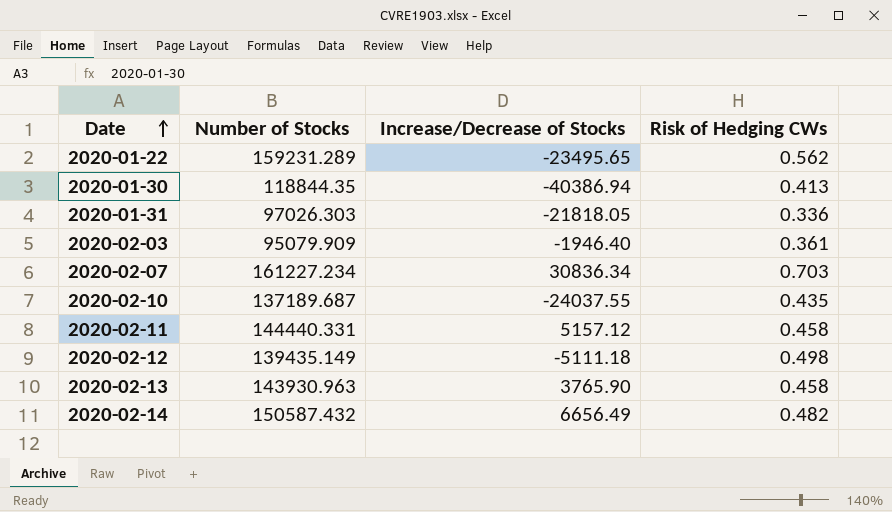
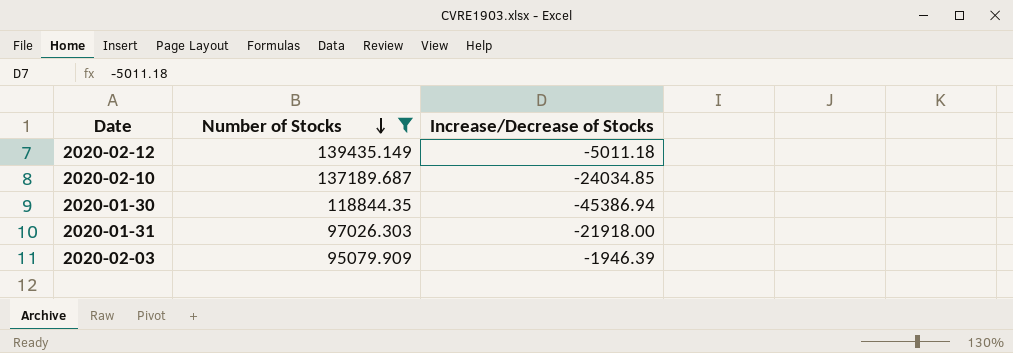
filter: none -> Number of Stocks <= 139435.149
row order: Date ascending -> Number of Stocks descending
column Risk of Hedging CWs | position: 4 -> none
2020-02-12 | Increase/Decrease of Stocks: -5111.18 -> -5011.18
2020-02-10 | Increase/Decrease of Stocks: -24037.55 -> -24034.85
2020-01-30 | Increase/Decrease of Stocks: -40386.94 -> -45386.94
2020-01-31 | Increase/Decrease of Stocks: -21818.05 -> -21918.00
2020-02-03 | Increase/Decrease of Stocks: -1946.40 -> -1946.39

